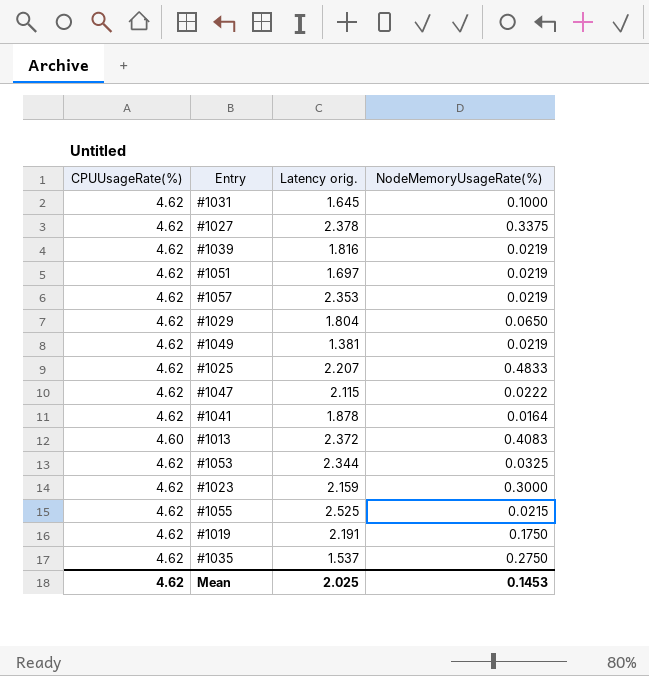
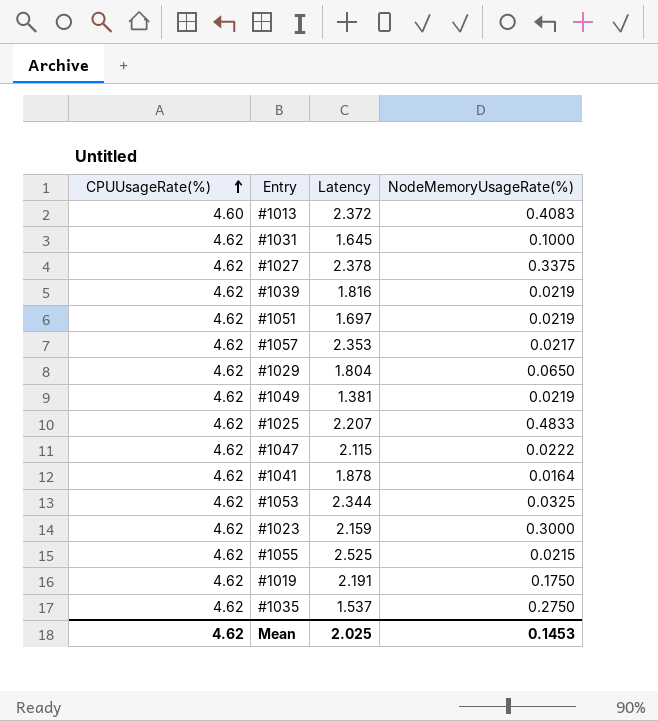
row order: none -> CPUUsageRate(%) ascending
column name: Latency orig. -> Latency
#1057 | NodeMemoryUsageRate(%): 0.0219 -> 0.0217

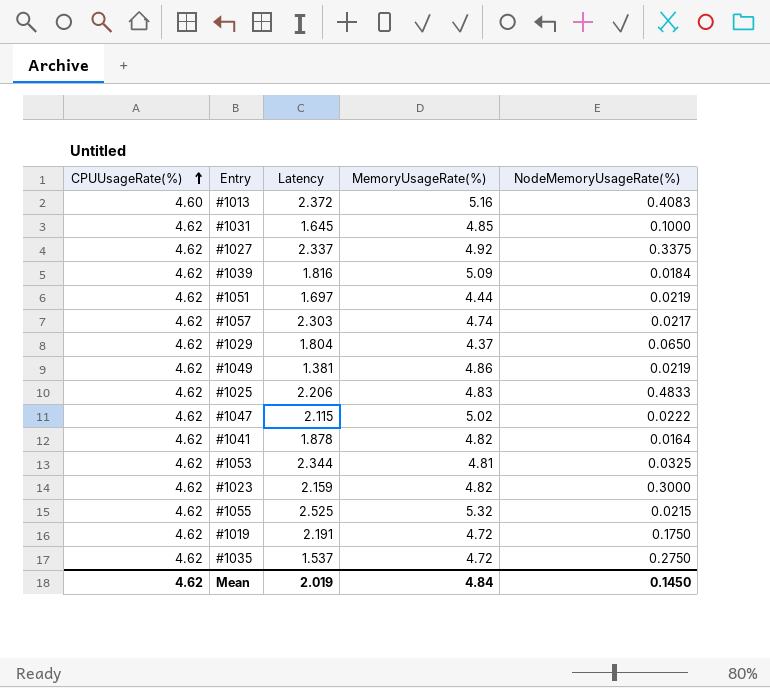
column MemoryUsageRate(%) | position: none -> 4
#1027 | Latency: 2.378 -> 2.337
#1039 | NodeMemoryUsageRate(%): 0.0219 -> 0.0184
#1057 | Latency: 2.353 -> 2.303
#1025 | Latency: 2.207 -> 2.206
Mean | Latency: 2.025 -> 2.019
Mean | NodeMemoryUsageRate(%): 0.1453 -> 0.1450

